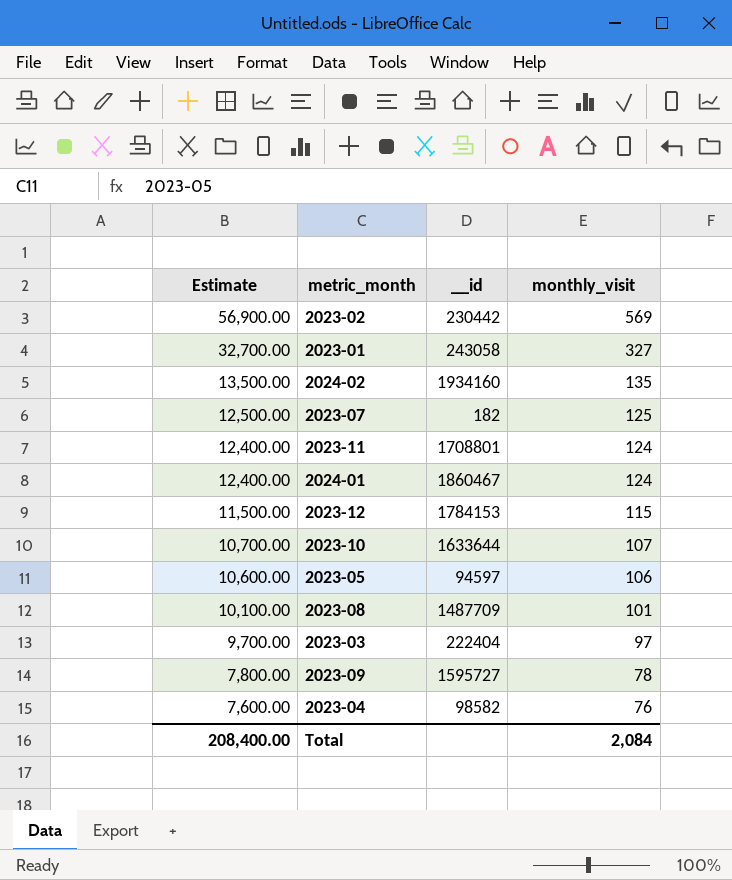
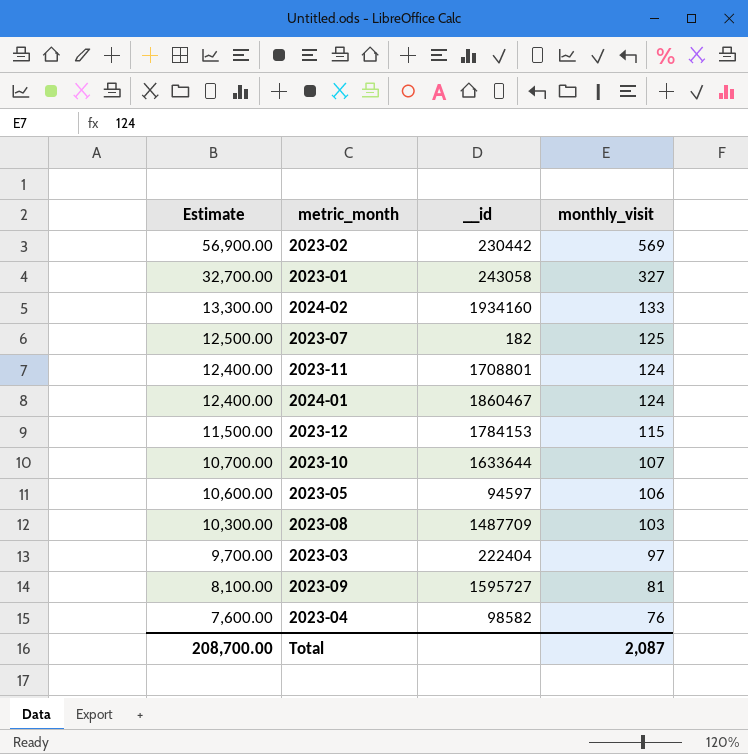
2024-02 | Estimate: 13,500.00 -> 13,300.00
2024-02 | monthly_visit: 135 -> 133
2023-08 | Estimate: 10,100.00 -> 10,300.00
2023-08 | monthly_visit: 101 -> 103
2023-09 | Estimate: 7,800.00 -> 8,100.00
2023-09 | monthly_visit: 78 -> 81
Total | Estimate: 208,400.00 -> 208,700.00
Total | monthly_visit: 2,084 -> 2,087

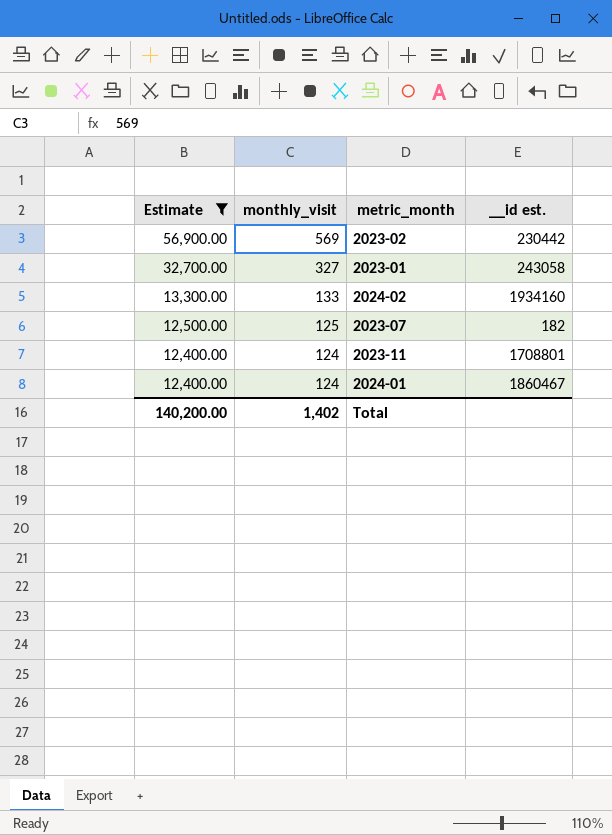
filter: none -> Estimate >= 12,400.00
column monthly_visit | position: 4 -> 2
column name: __id -> __id est.
Total | Estimate: 208,700.00 -> 140,200.00
Total | monthly_visit: 2,087 -> 1,402

